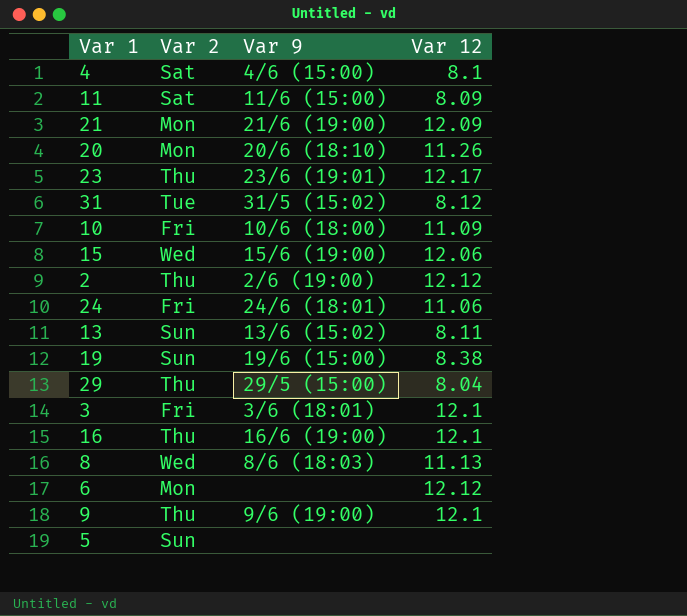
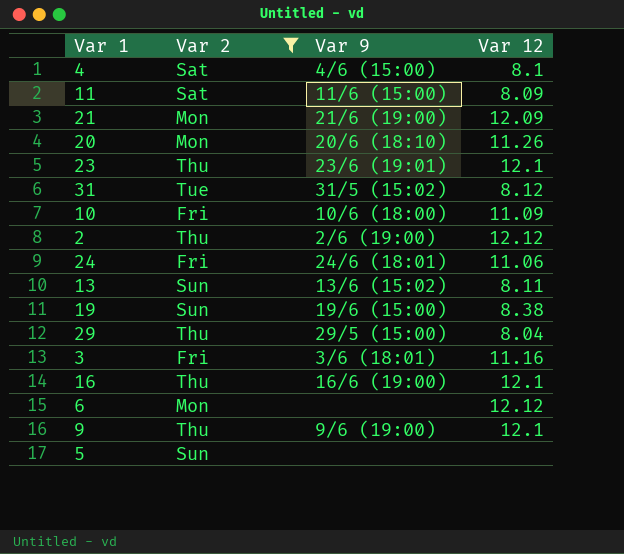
filter: none -> Var 2 != Wed
23 | Var 12: 12.17 -> 12.1
3 | Var 12: 12.1 -> 11.16

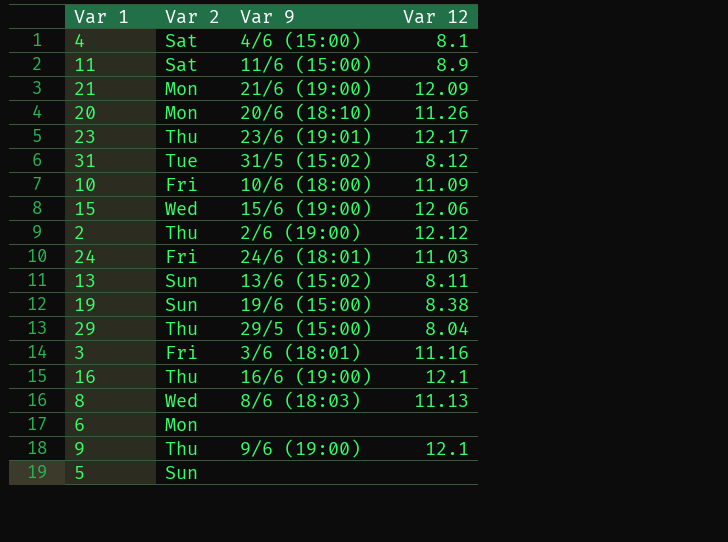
filter: Var 2 != Wed -> none
11 | Var 12: 8.09 -> 8.9
23 | Var 12: 12.1 -> 12.17
24 | Var 12: 11.06 -> 11.03
6 | Var 12: 12.12 -> none

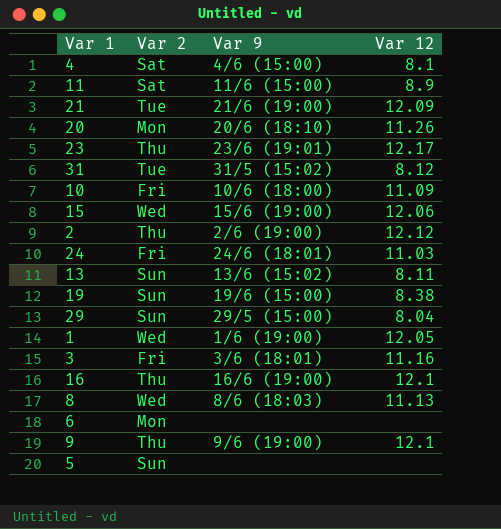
21 | Var 2: Mon -> Tue
29 | Var 2: Thu -> Sun
row 1: none -> Wed | 1/6 (19:00) | 12.05

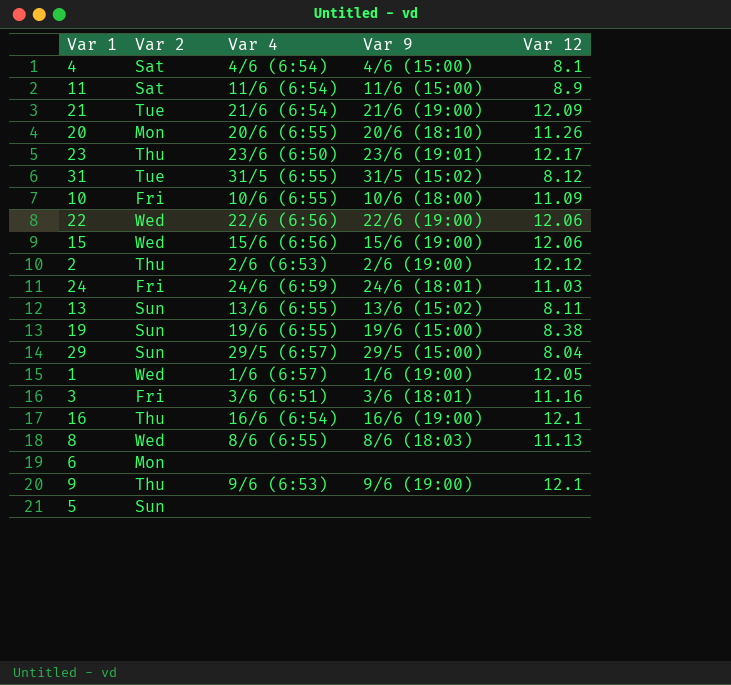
column Var 4 | position: none -> 3
row 22: none -> Wed | 22/6 (6:56) | 22/6 (19:00) | 12.06

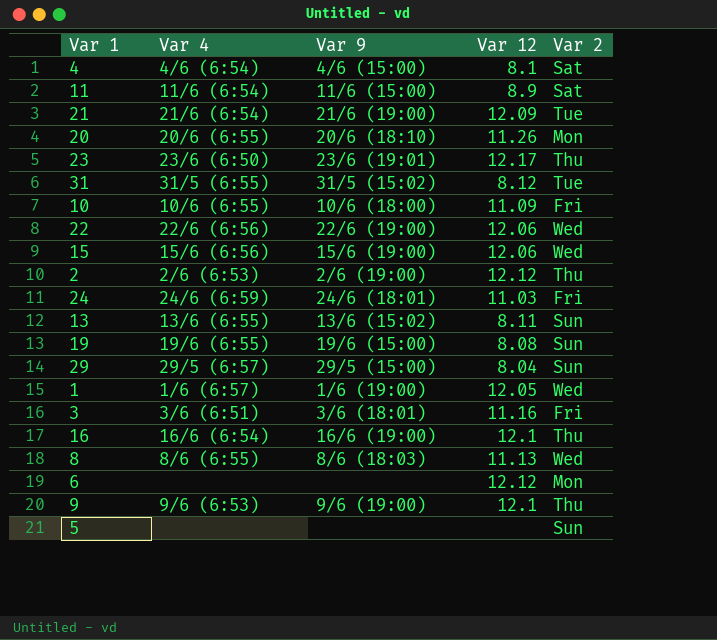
column Var 2 | position: 2 -> 5
19 | Var 12: 8.38 -> 8.08
6 | Var 12: none -> 12.12

